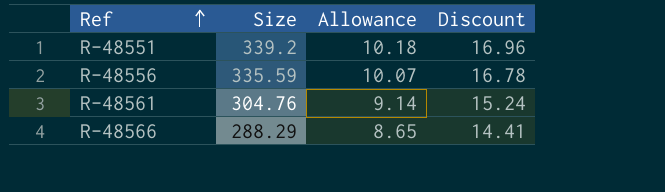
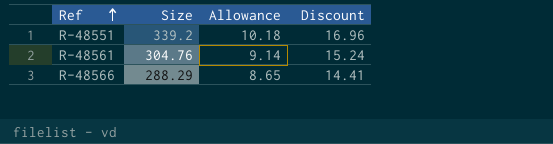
row R-48556: 335.59 | 10.07 | 16.78 -> none

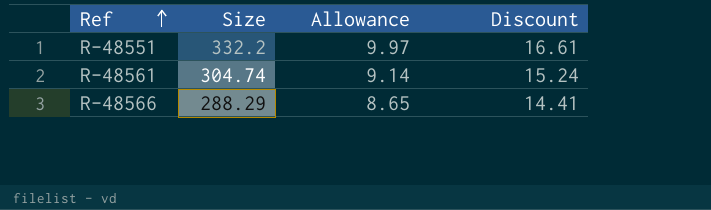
R-48551 | Size: 339.2 -> 332.2
R-48551 | Allowance: 10.18 -> 9.97
R-48551 | Discount: 16.96 -> 16.61
R-48561 | Size: 304.76 -> 304.74

